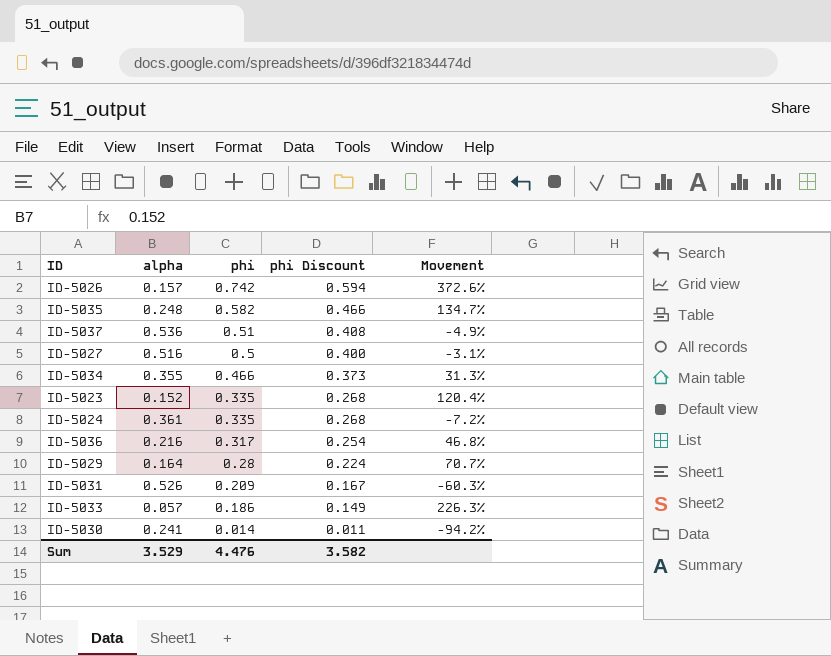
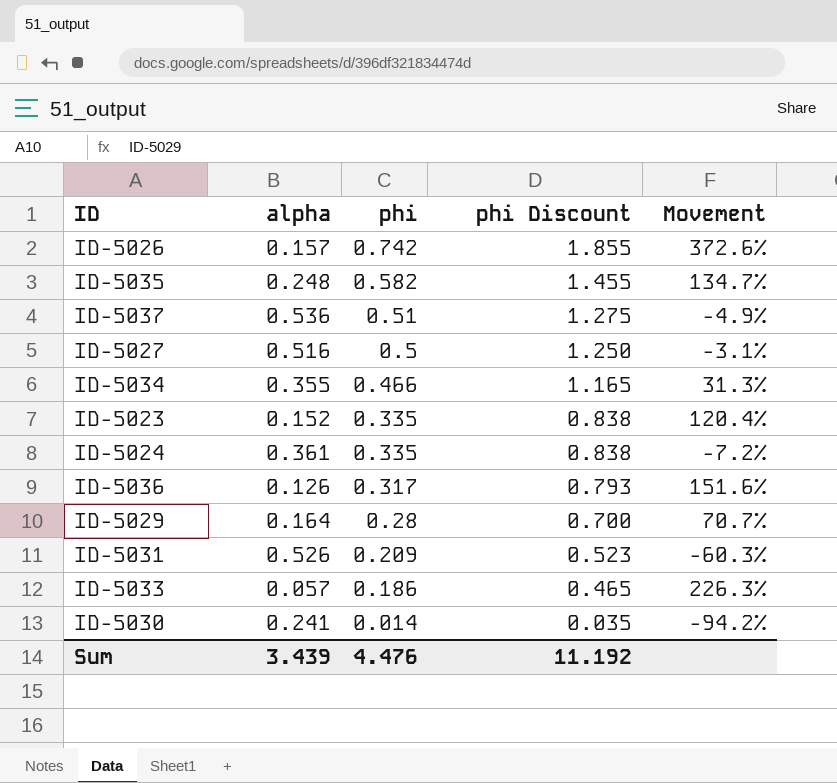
column phi Discount | formula: [phi] * 0.8 -> [phi] * 2.5
ID-5036 | alpha: 0.216 -> 0.126
ID-5036 | Movement: 46.8% -> 151.6%
Sum | alpha: 3.529 -> 3.439
Sum | phi Discount: 3.582 -> 11.192

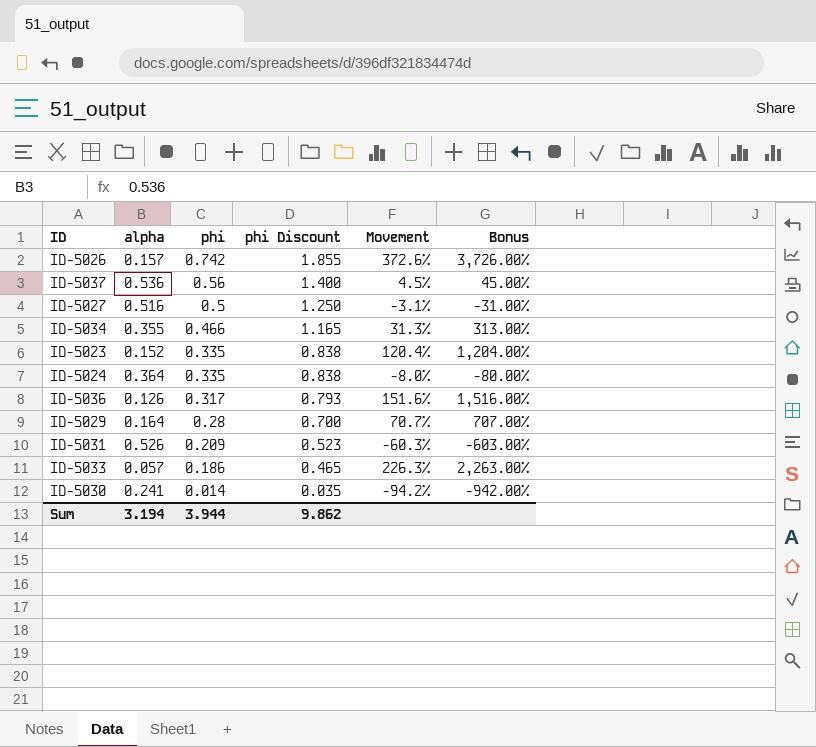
column Bonus | formula: none -> [Movement] * 10
row ID-5035: 0.248 | 0.582 | 1.455 | 134.7% -> none
ID-5037 | phi: 0.51 -> 0.56
ID-5037 | phi Discount: 1.275 -> 1.400
ID-5037 | Movement: -4.9% -> 4.5%
ID-5024 | alpha: 0.361 -> 0.364
ID-5024 | Movement: -7.2% -> -8.0%
Sum | alpha: 3.439 -> 3.194
Sum | phi: 4.476 -> 3.944
Sum | phi Discount: 11.192 -> 9.862

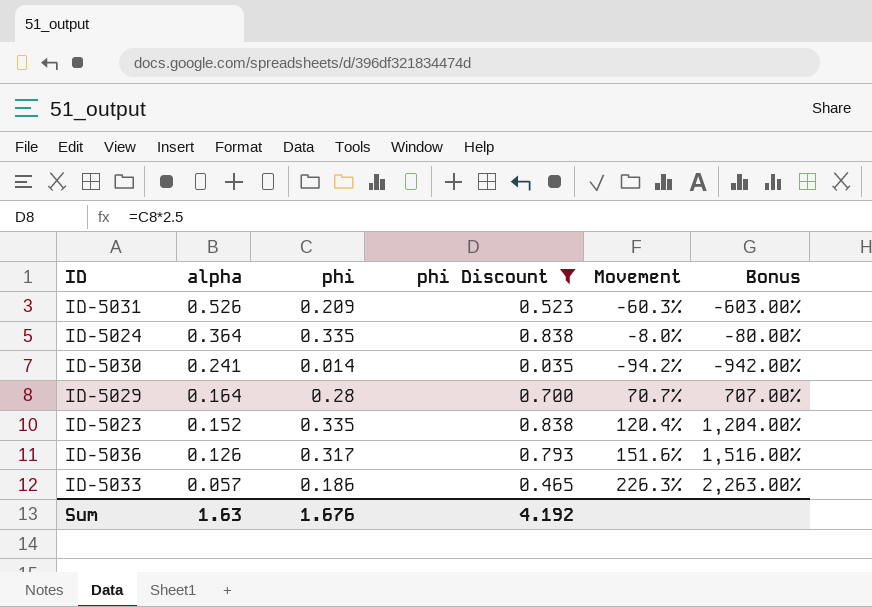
filter: none -> phi Discount <= 0.838
row order: phi descending -> alpha descending
Sum | alpha: 3.194 -> 1.63
Sum | phi: 3.944 -> 1.676
Sum | phi Discount: 9.862 -> 4.192

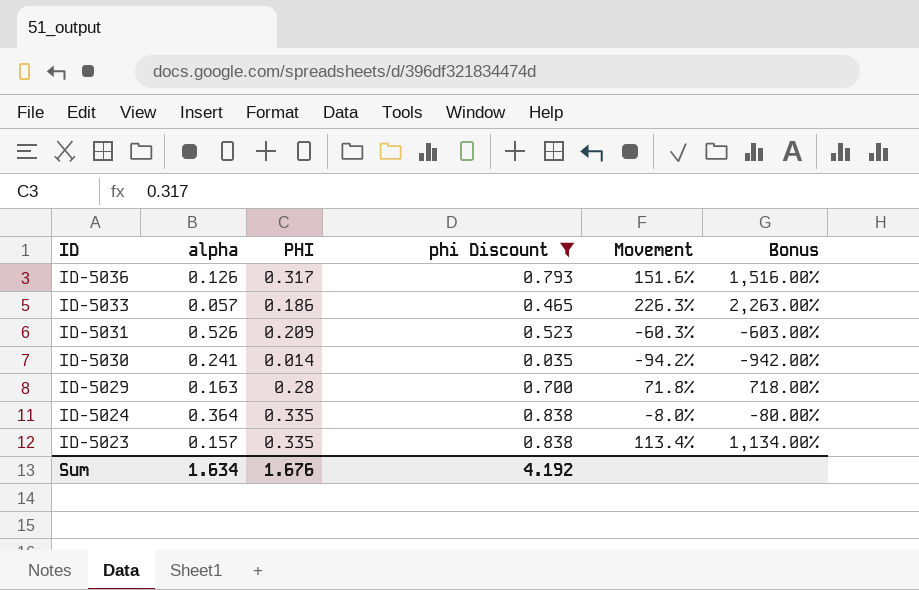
row order: alpha descending -> ID descending
column name: phi -> PHI
ID-5029 | alpha: 0.164 -> 0.163
ID-5029 | Movement: 70.7% -> 71.8%
ID-5029 | Bonus: 707.00% -> 718.00%
ID-5023 | alpha: 0.152 -> 0.157
ID-5023 | Movement: 120.4% -> 113.4%
ID-5023 | Bonus: 1,204.00% -> 1,134.00%
Sum | alpha: 1.63 -> 1.634

